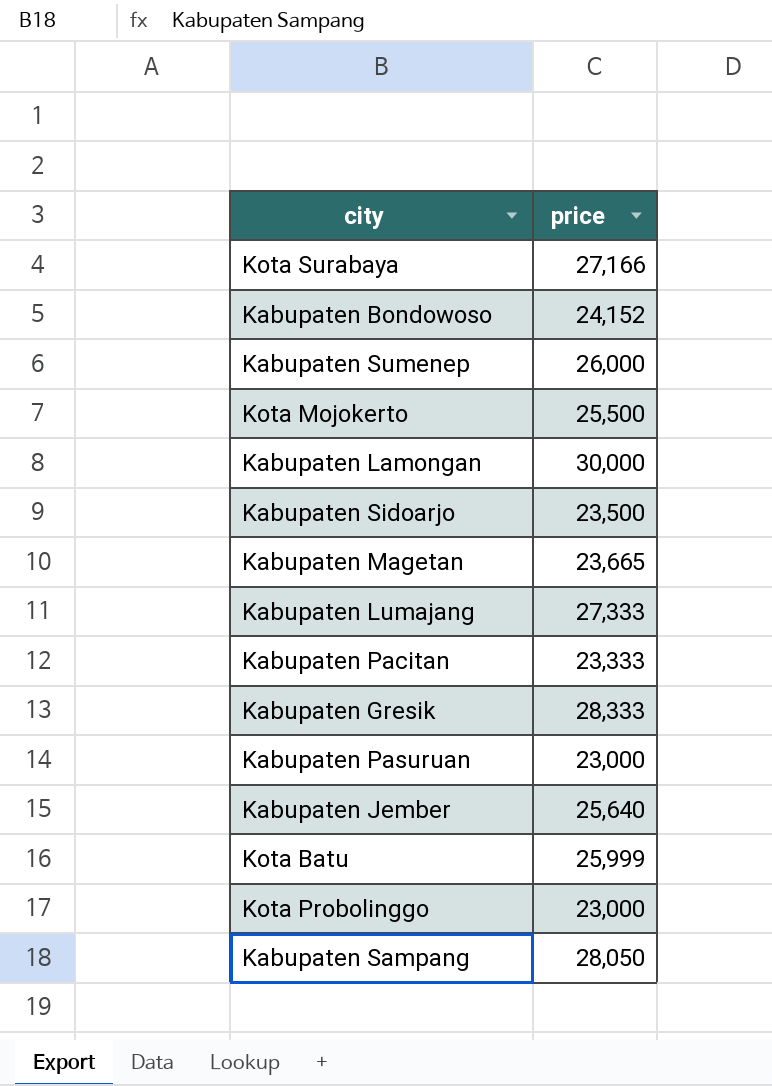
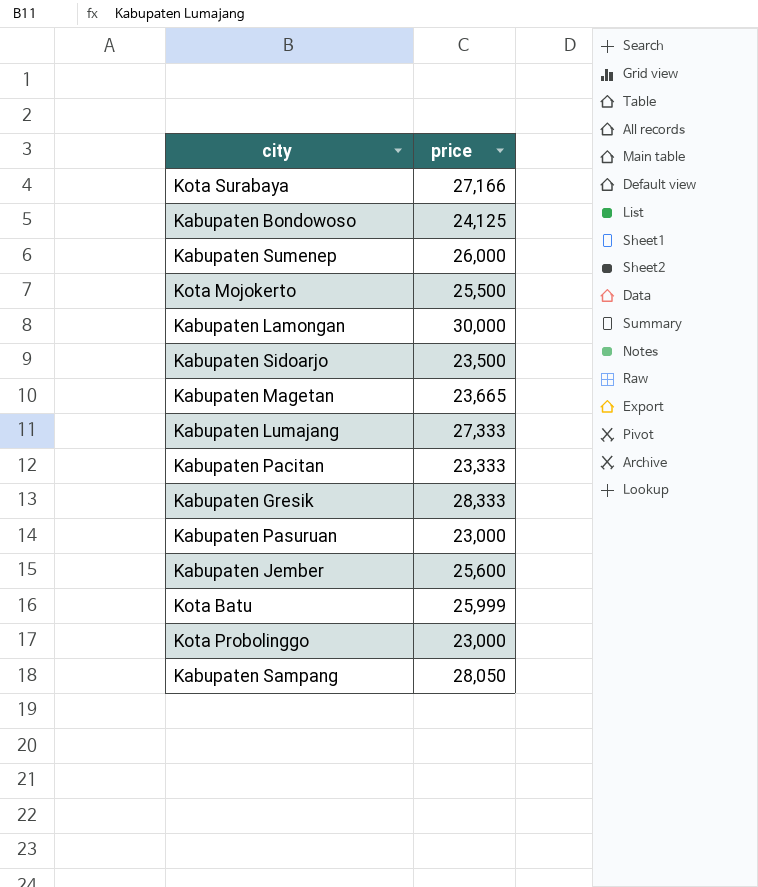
Kabupaten Bondowoso | price: 24,152 -> 24,125
Kabupaten Jember | price: 25,640 -> 25,600

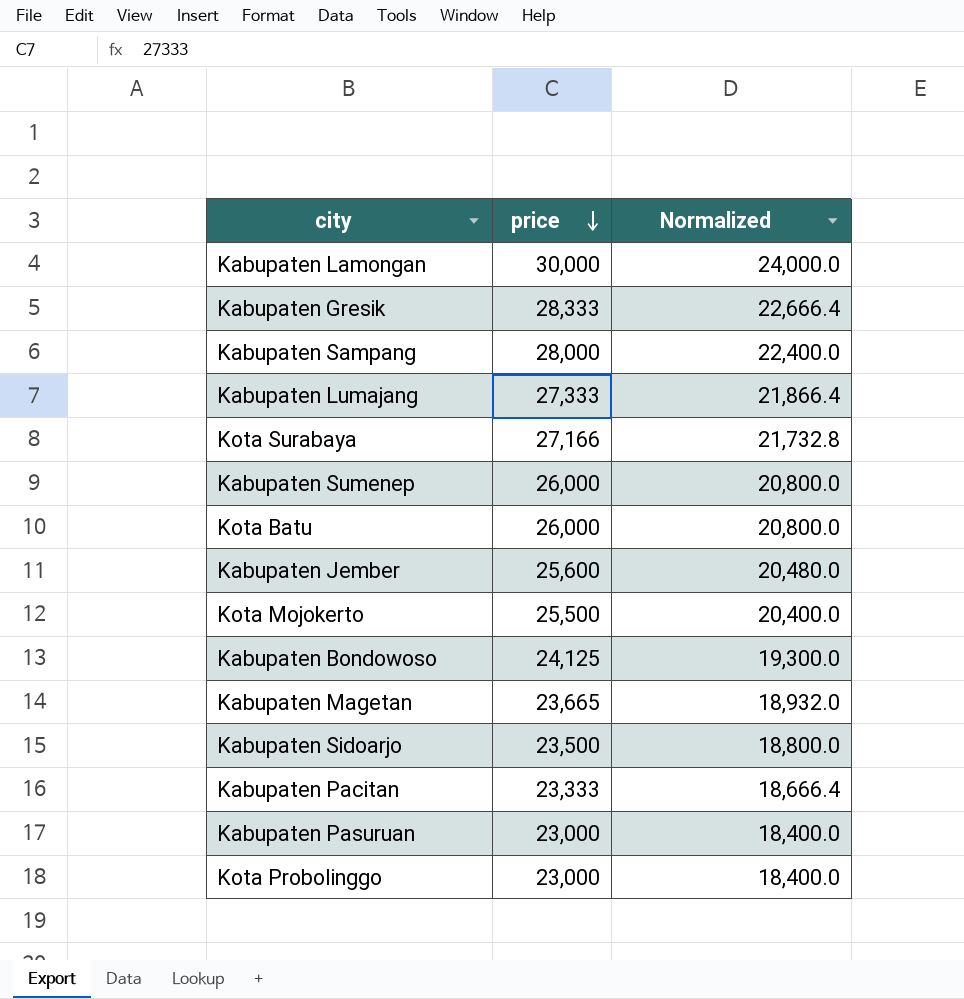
row order: none -> price descending
column Normalized | formula: none -> [price] * 0.8
Kabupaten Sampang | price: 28,050 -> 28,000
Kota Batu | price: 25,999 -> 26,000

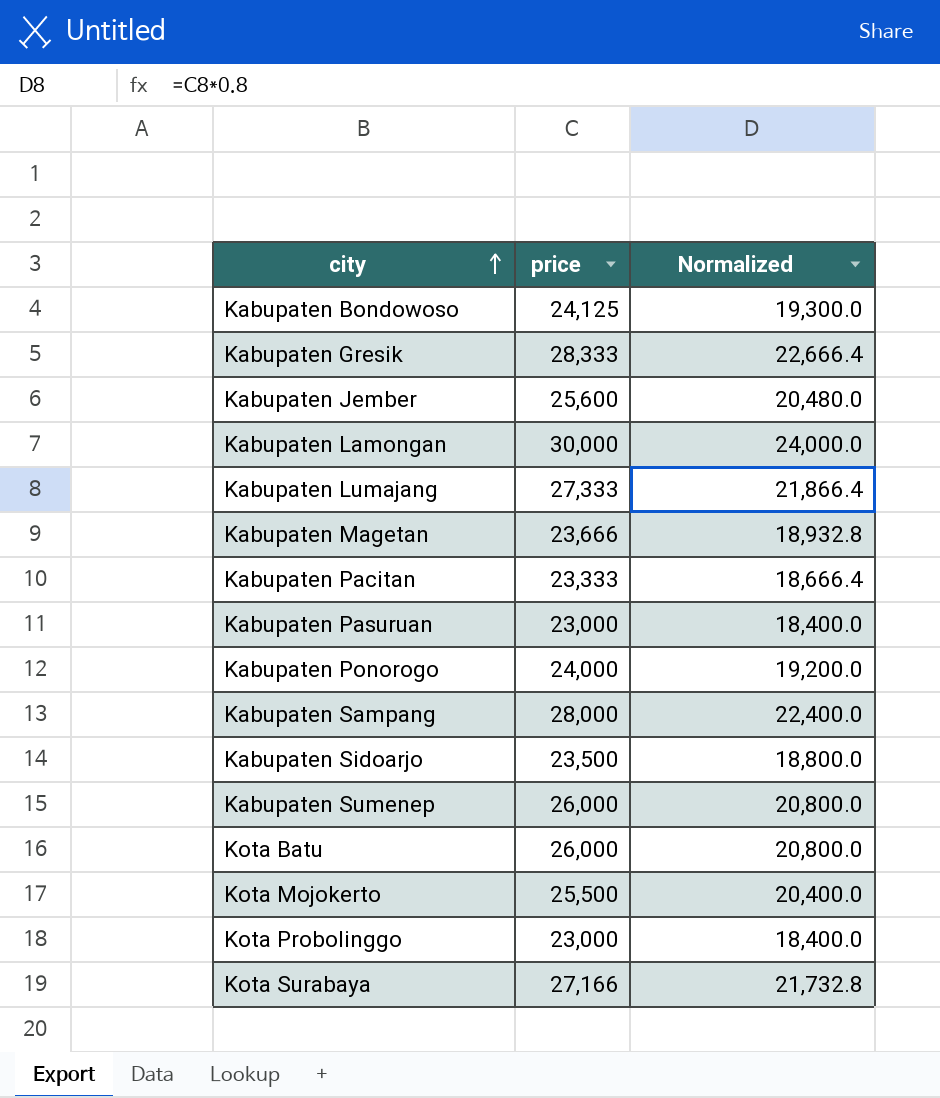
row order: price descending -> city ascending
Kabupaten Magetan | price: 23,665 -> 23,666
Kabupaten Magetan | Normalized: 18,932.0 -> 18,932.8
row Kabupaten Ponorogo: none -> 24,000 | 19,200.0

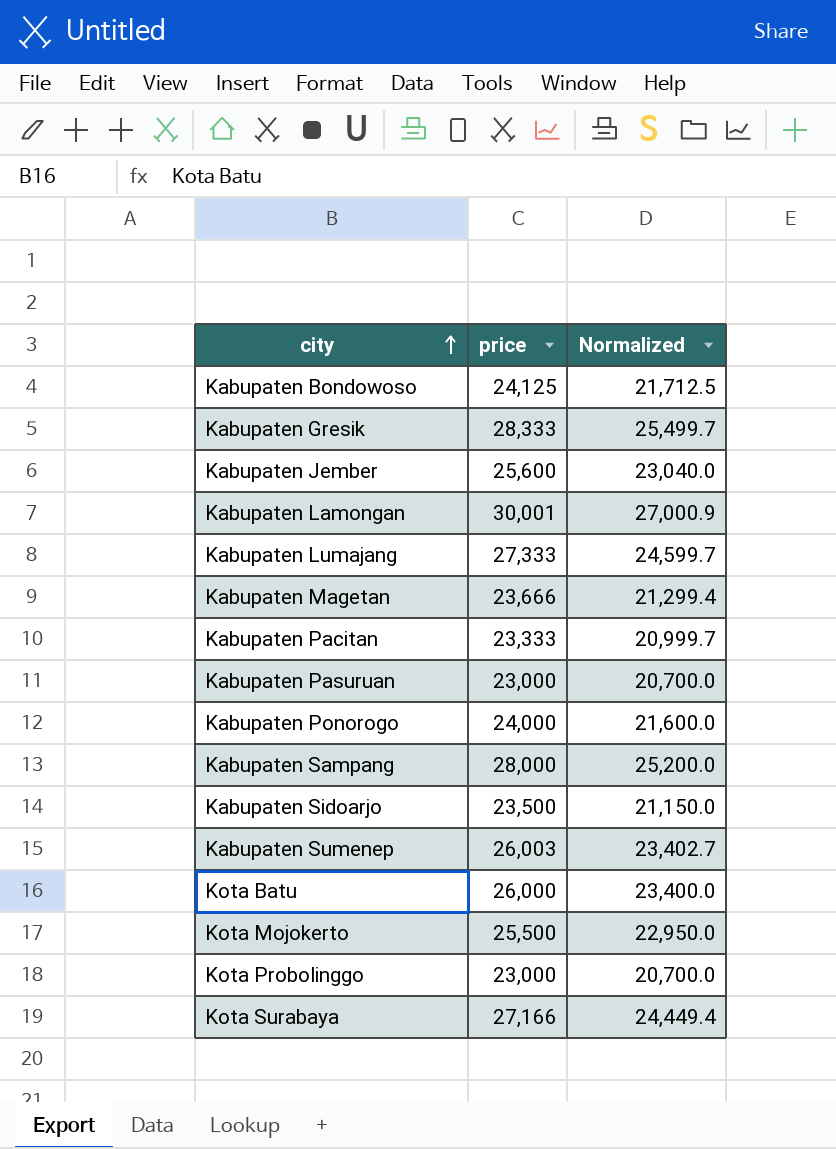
column Normalized | formula: [price] * 0.8 -> [price] * 0.9
Kabupaten Lamongan | price: 30,000 -> 30,001
Kabupaten Sumenep | price: 26,000 -> 26,003

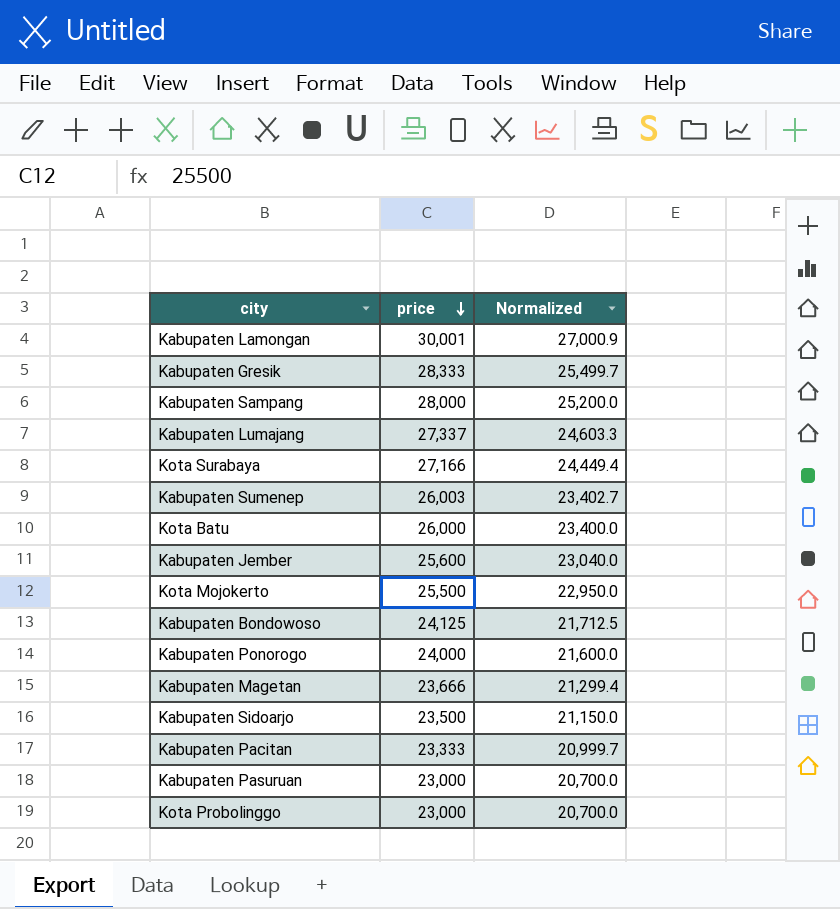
row order: city ascending -> price descending
Kabupaten Lumajang | price: 27,333 -> 27,337
Kabupaten Lumajang | Normalized: 24,599.7 -> 24,603.3

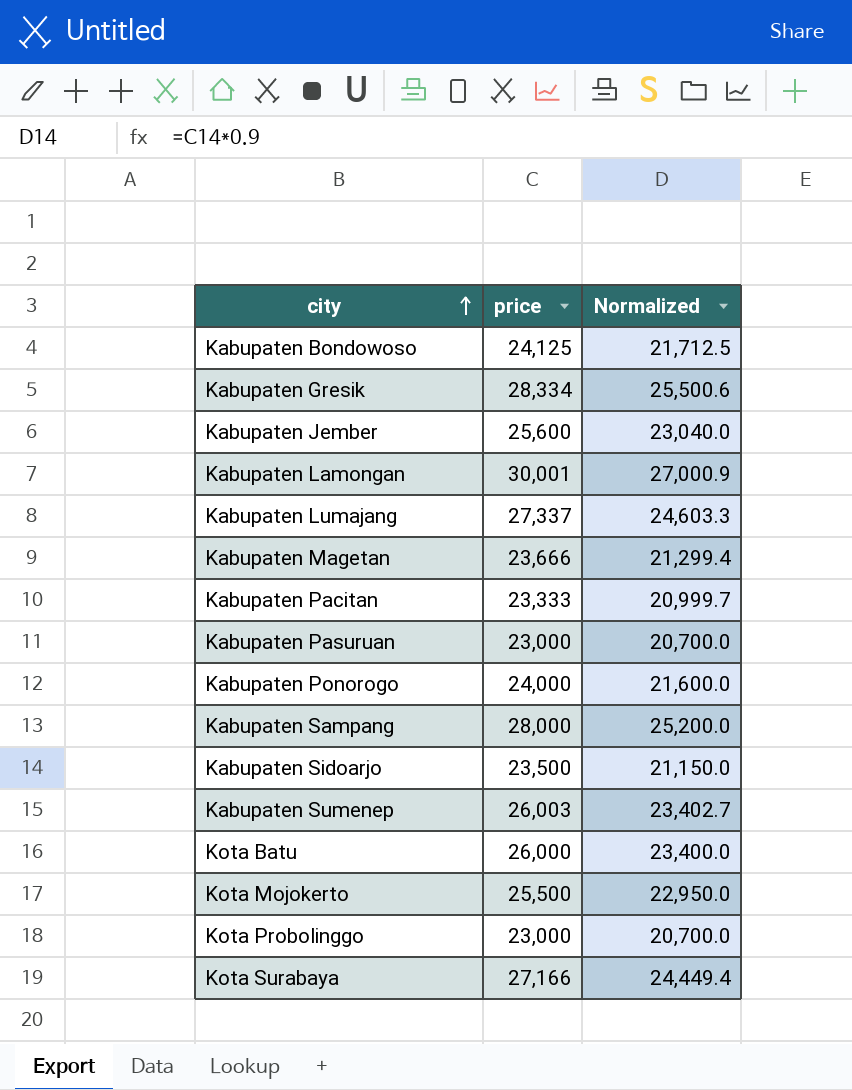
row order: price descending -> city ascending
Kabupaten Gresik | price: 28,333 -> 28,334
Kabupaten Gresik | Normalized: 25,499.7 -> 25,500.6

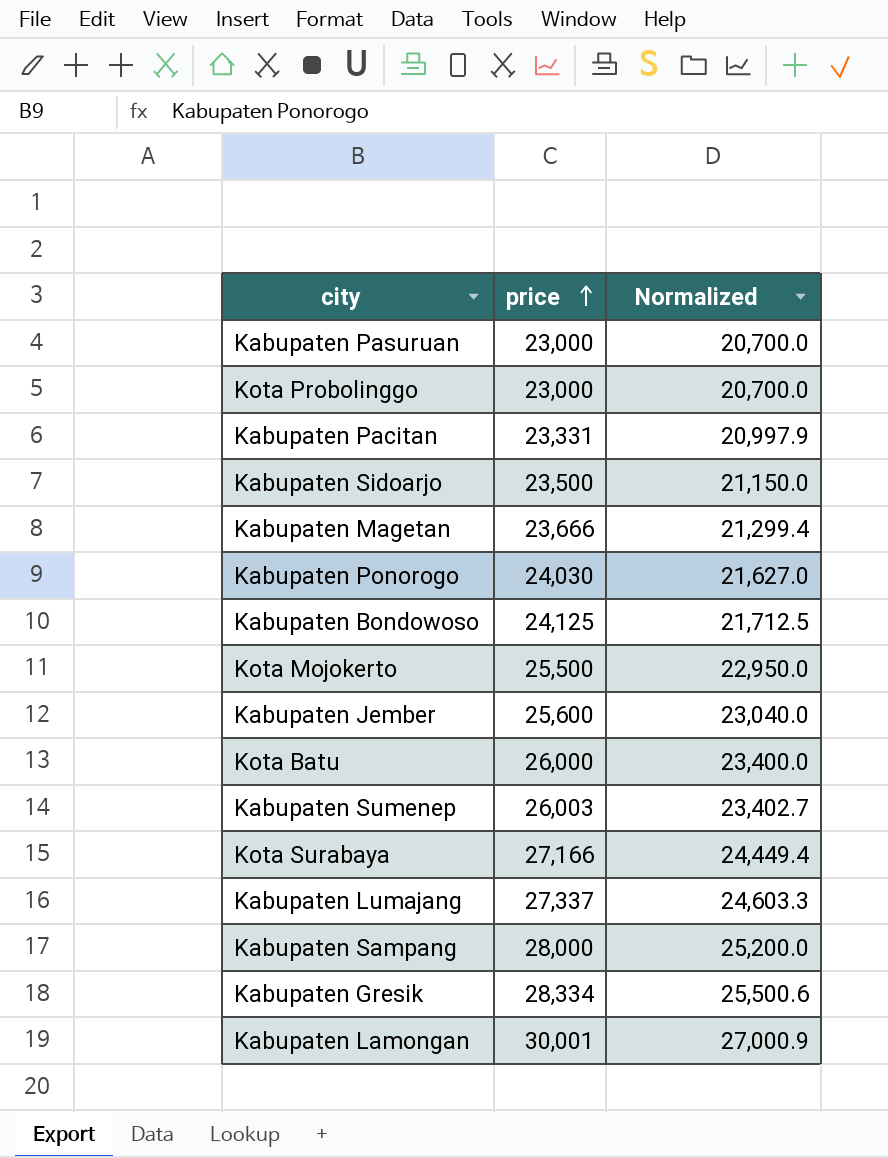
row order: city ascending -> price ascending
Kabupaten Pacitan | price: 23,333 -> 23,331
Kabupaten Pacitan | Normalized: 20,999.7 -> 20,997.9
Kabupaten Ponorogo | price: 24,000 -> 24,030
Kabupaten Ponorogo | Normalized: 21,600.0 -> 21,627.0

